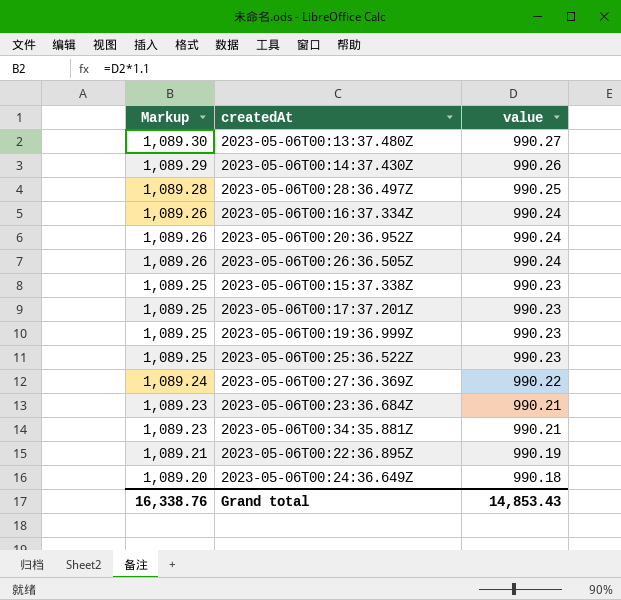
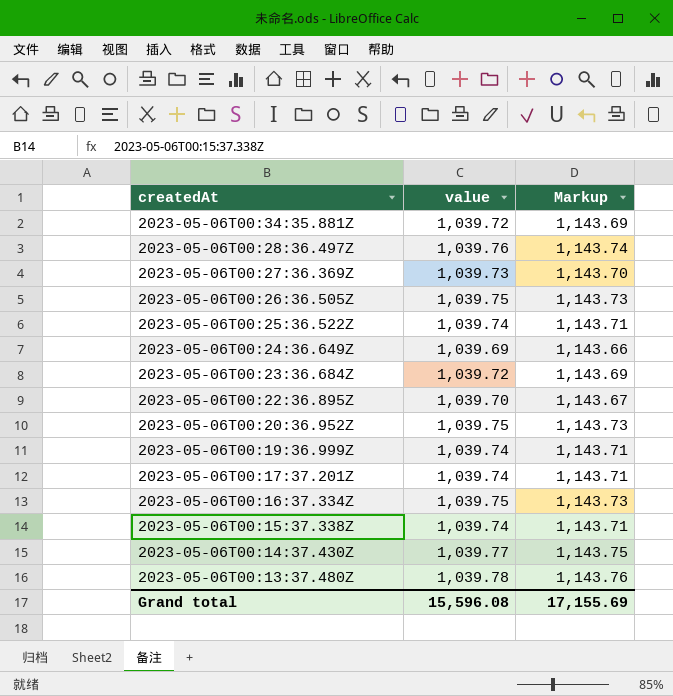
row order: Markup descending -> createdAt descending
column Markup | position: 1 -> 3
2023-05-06T00:34:35.881Z | value: 990.21 -> 1,039.72
2023-05-06T00:34:35.881Z | Markup: 1,089.23 -> 1,143.69
2023-05-06T00:28:36.497Z | value: 990.25 -> 1,039.76
2023-05-06T00:28:36.497Z | Markup: 1,089.28 -> 1,143.74
2023-05-06T00:27:36.369Z | value: 990.22 -> 1,039.73
2023-05-06T00:27:36.369Z | Markup: 1,089.24 -> 1,143.70
2023-05-06T00:26:36.505Z | value: 990.24 -> 1,039.75
2023-05-06T00:26:36.505Z | Markup: 1,089.26 -> 1,143.73
2023-05-06T00:25:36.522Z | value: 990.23 -> 1,039.74
2023-05-06T00:25:36.522Z | Markup: 1,089.25 -> 1,143.71
2023-05-06T00:24:36.649Z | value: 990.18 -> 1,039.69
2023-05-06T00:24:36.649Z | Markup: 1,089.20 -> 1,143.66
2023-05-06T00:23:36.684Z | value: 990.21 -> 1,039.72
2023-05-06T00:23:36.684Z | Markup: 1,089.23 -> 1,143.69
2023-05-06T00:22:36.895Z | value: 990.19 -> 1,039.70
2023-05-06T00:22:36.895Z | Markup: 1,089.21 -> 1,143.67
2023-05-06T00:20:36.952Z | value: 990.24 -> 1,039.75
2023-05-06T00:20:36.952Z | Markup: 1,089.26 -> 1,143.73
2023-05-06T00:19:36.999Z | value: 990.23 -> 1,039.74
2023-05-06T00:19:36.999Z | Markup: 1,089.25 -> 1,143.71
2023-05-06T00:17:37.201Z | value: 990.23 -> 1,039.74
2023-05-06T00:17:37.201Z | Markup: 1,089.25 -> 1,143.71
2023-05-06T00:16:37.334Z | value: 990.24 -> 1,039.75
2023-05-06T00:16:37.334Z | Markup: 1,089.26 -> 1,143.73
2023-05-06T00:15:37.338Z | value: 990.23 -> 1,039.74
2023-05-06T00:15:37.338Z | Markup: 1,089.25 -> 1,143.71
2023-05-06T00:14:37.430Z | value: 990.26 -> 1,039.77
2023-05-06T00:14:37.430Z | Markup: 1,089.29 -> 1,143.75
2023-05-06T00:13:37.480Z | value: 990.27 -> 1,039.78
2023-05-06T00:13:37.480Z | Markup: 1,089.30 -> 1,143.76
Grand total | value: 14,853.43 -> 15,596.08
Grand total | Markup: 16,338.76 -> 17,155.69

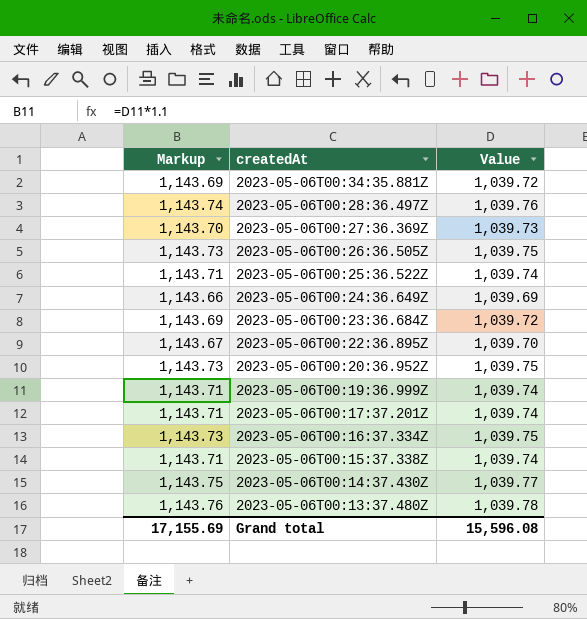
column Markup | position: 3 -> 1
column name: value -> Value

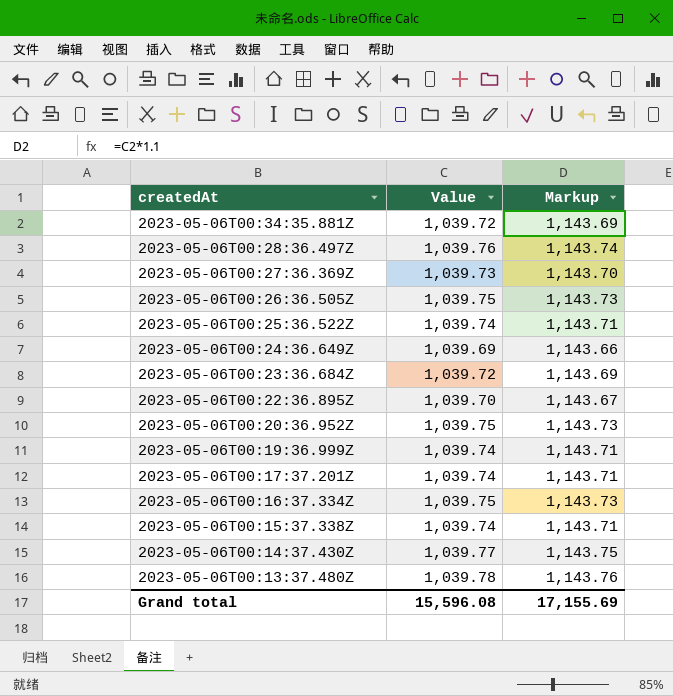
column Markup | position: 1 -> 3

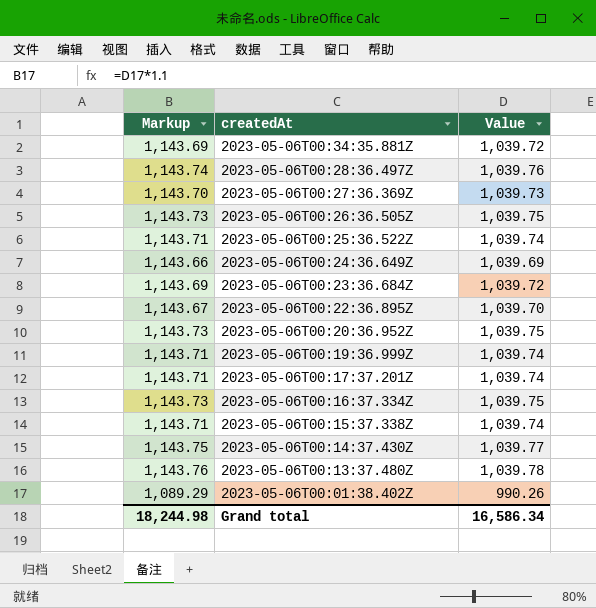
column Markup | position: 3 -> 1
row 2023-05-06T00:01:38.402Z: none -> 1,089.29 | 990.26
Grand total | Markup: 17,155.69 -> 18,244.98
Grand total | Value: 15,596.08 -> 16,586.34

